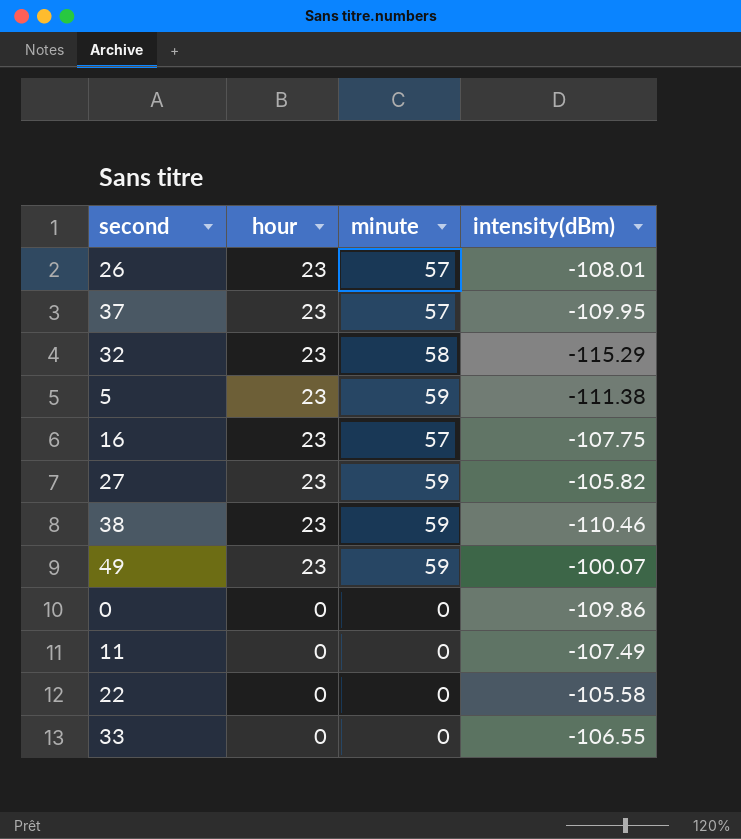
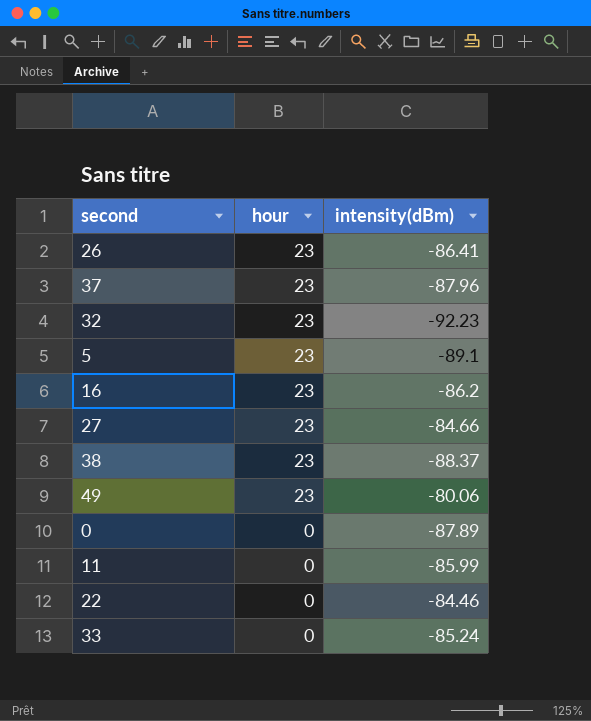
column minute | position: 3 -> none
26 | intensity(dBm): -108.01 -> -86.41
37 | intensity(dBm): -109.95 -> -87.96
32 | intensity(dBm): -115.29 -> -92.23
5 | intensity(dBm): -111.38 -> -89.1
16 | intensity(dBm): -107.75 -> -86.2
27 | intensity(dBm): -105.82 -> -84.66
38 | intensity(dBm): -110.46 -> -88.37
49 | intensity(dBm): -100.07 -> -80.06
0 | intensity(dBm): -109.86 -> -87.89
11 | intensity(dBm): -107.49 -> -85.99
22 | intensity(dBm): -105.58 -> -84.46
33 | intensity(dBm): -106.55 -> -85.24

